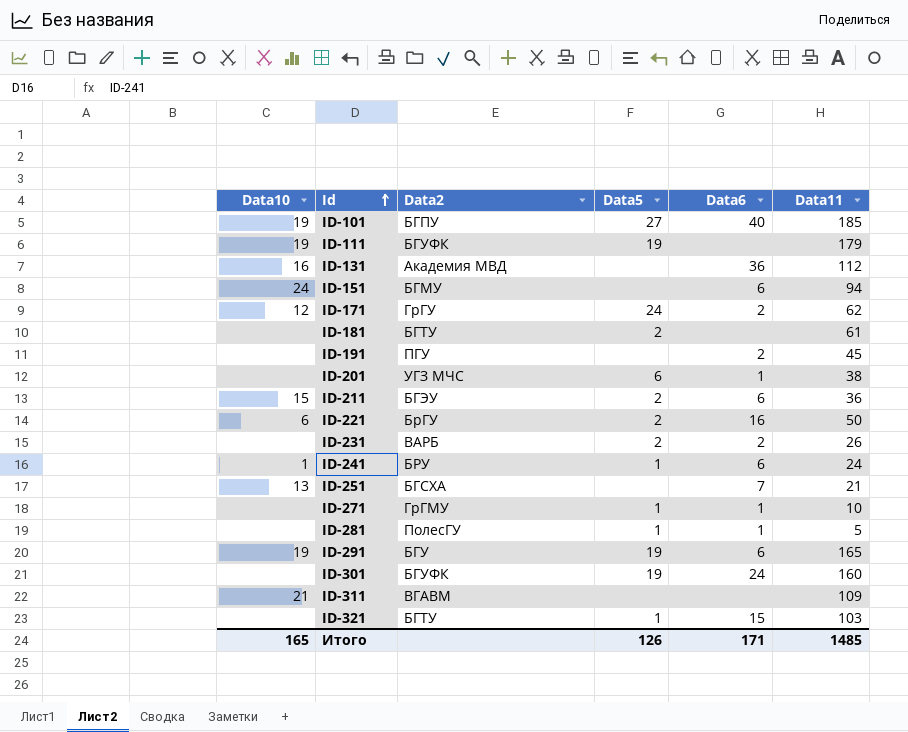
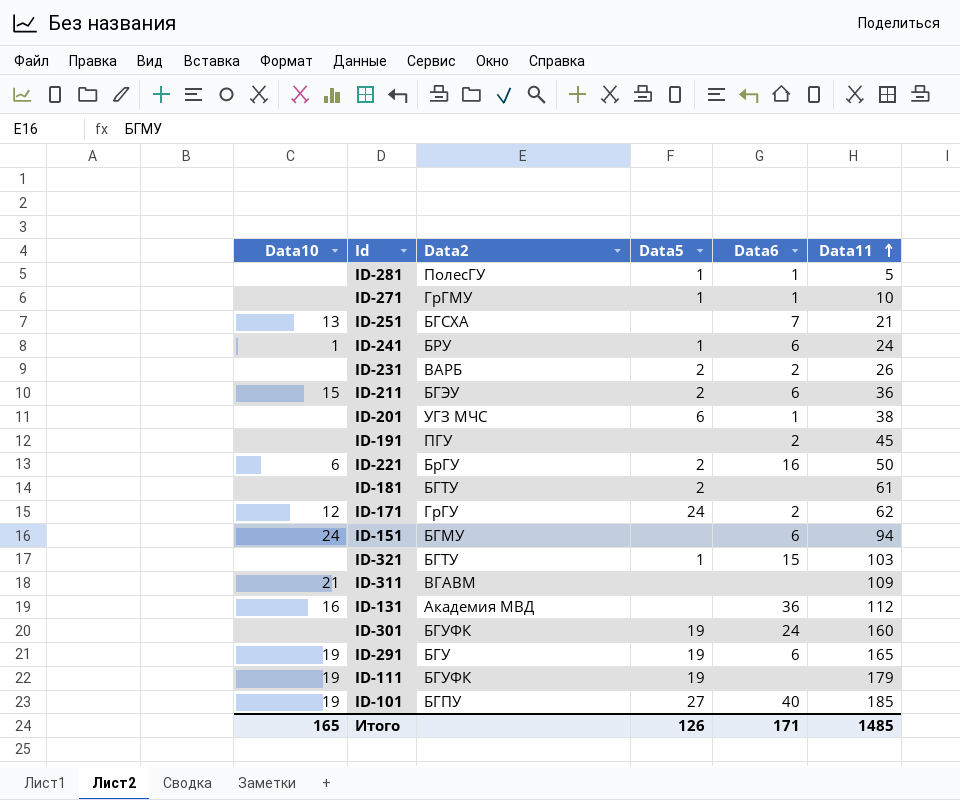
row order: Id ascending -> Data11 ascending

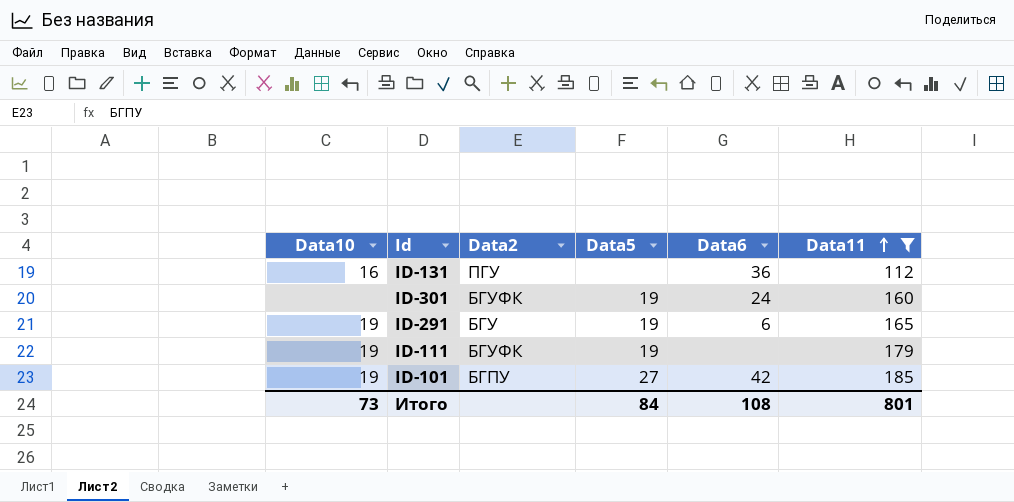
filter: none -> Data11 >= 112
ID-131 | Data2: Академия МВД -> ПГУ
ID-101 | Data6: 40 -> 42
Итого | Data10: 165 -> 73
Итого | Data5: 126 -> 84
Итого | Data6: 171 -> 108
Итого | Data11: 1485 -> 801

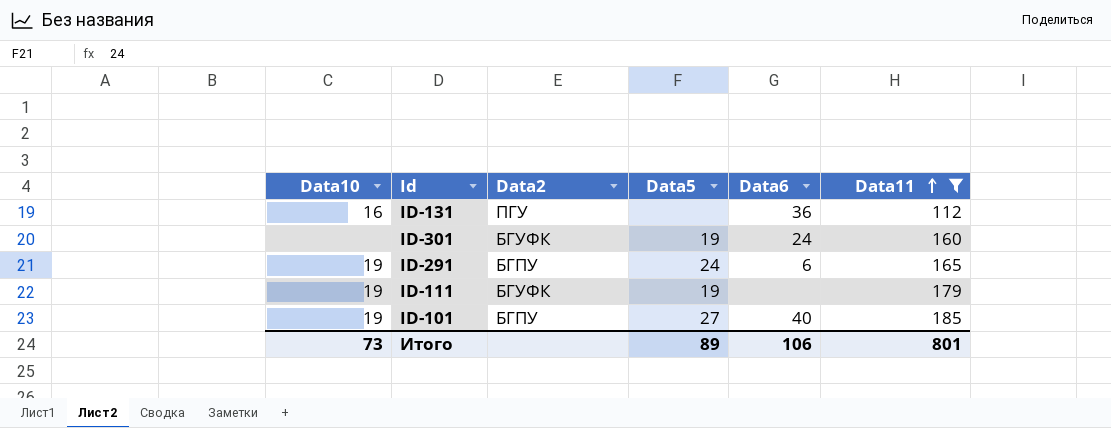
ID-291 | Data2: БГУ -> БГПУ
ID-291 | Data5: 19 -> 24
ID-101 | Data6: 42 -> 40
Итого | Data5: 84 -> 89
Итого | Data6: 108 -> 106

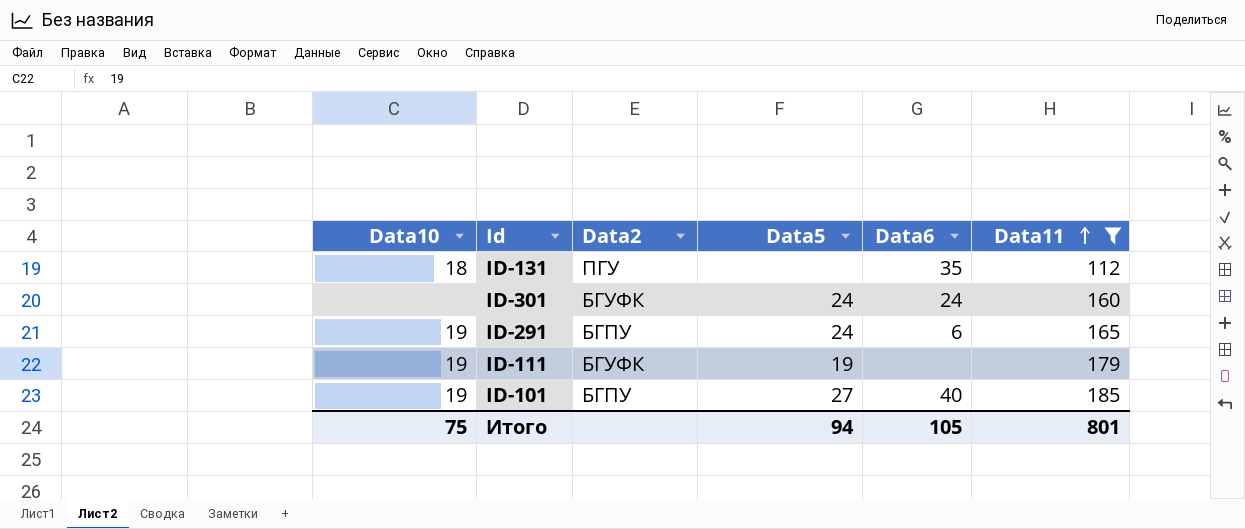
ID-131 | Data10: 16 -> 18
ID-131 | Data6: 36 -> 35
ID-301 | Data5: 19 -> 24
Итого | Data10: 73 -> 75
Итого | Data5: 89 -> 94
Итого | Data6: 106 -> 105

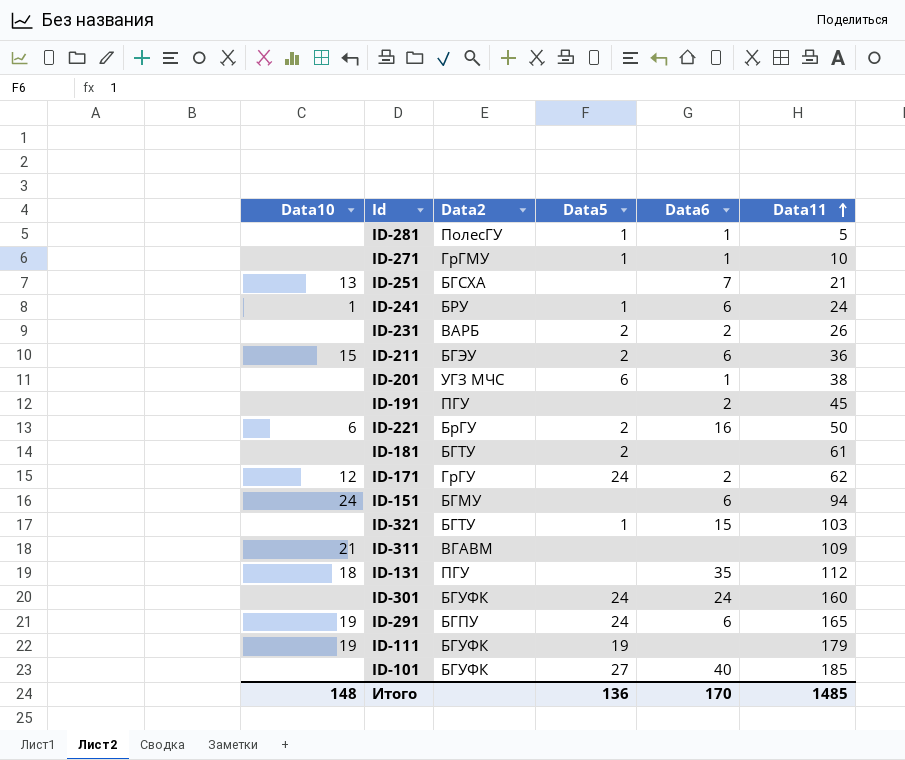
filter: Data11 >= 112 -> none
ID-101 | Data10: 19 -> none
ID-101 | Data2: БГПУ -> БГУФК
Итого | Data10: 75 -> 148
Итого | Data5: 94 -> 136
Итого | Data6: 105 -> 170
Итого | Data11: 801 -> 1485

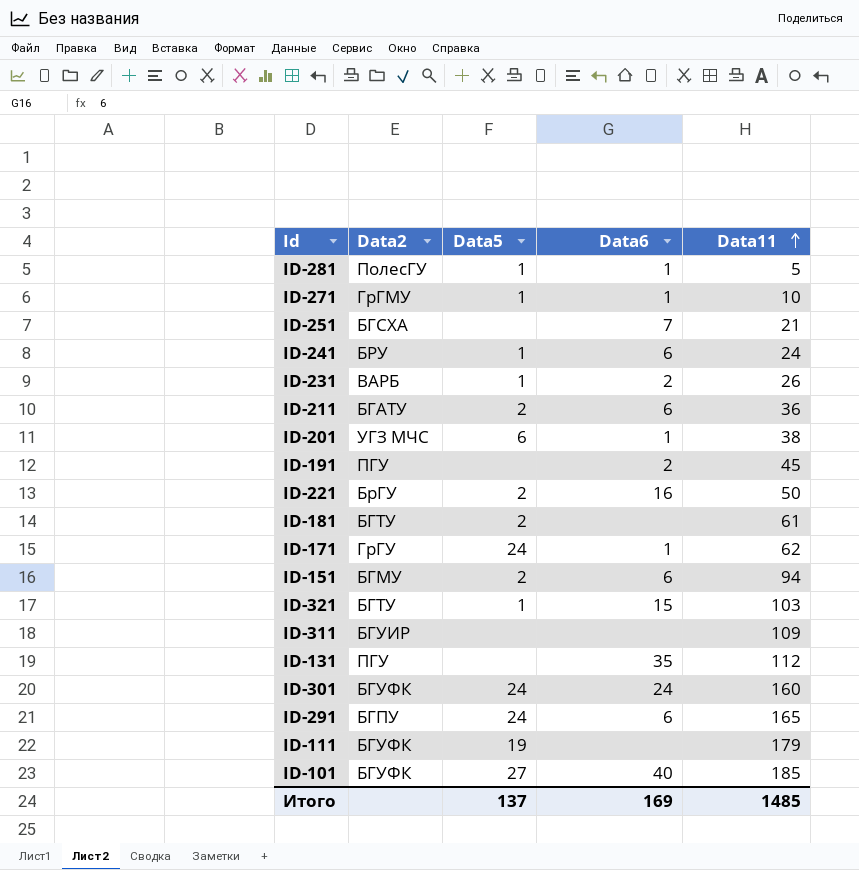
column Data10 | position: 1 -> none
ID-231 | Data5: 2 -> 1
ID-211 | Data2: БГЭУ -> БГАТУ
ID-171 | Data6: 2 -> 1
ID-151 | Data5: none -> 2
ID-311 | Data2: ВГАВМ -> БГУИР
Итого | Data5: 136 -> 137
Итого | Data6: 170 -> 169

